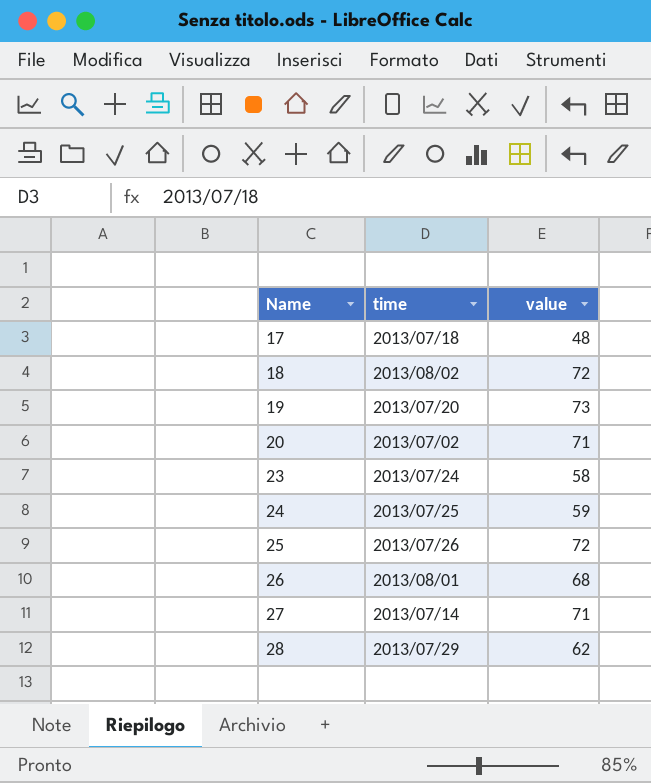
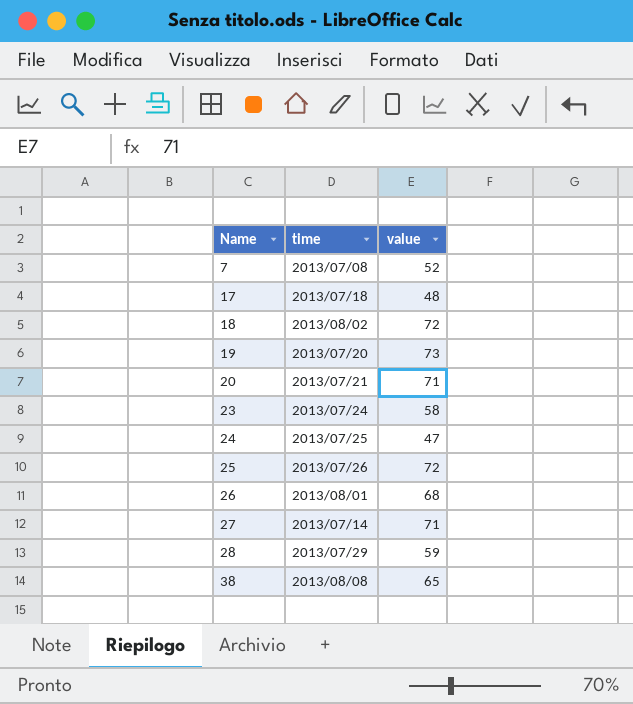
row 7: none -> 2013/07/08 | 52
20 | time: 2013/07/02 -> 2013/07/21
24 | value: 59 -> 47
28 | value: 62 -> 59
row 38: none -> 2013/08/08 | 65

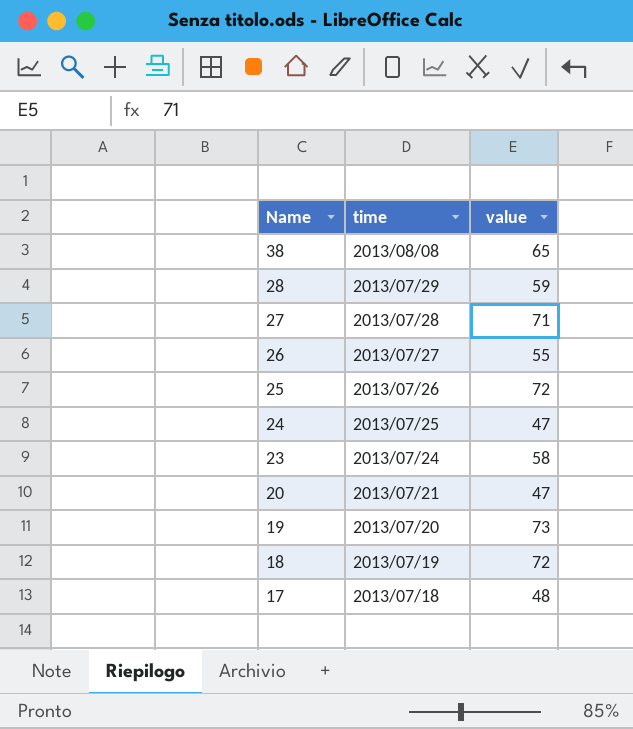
row order: Name ascending -> Name descending
row 7: 2013/07/08 | 52 -> none
27 | time: 2013/07/14 -> 2013/07/28
26 | time: 2013/08/01 -> 2013/07/27
26 | value: 68 -> 55
20 | value: 71 -> 47
18 | time: 2013/08/02 -> 2013/07/19

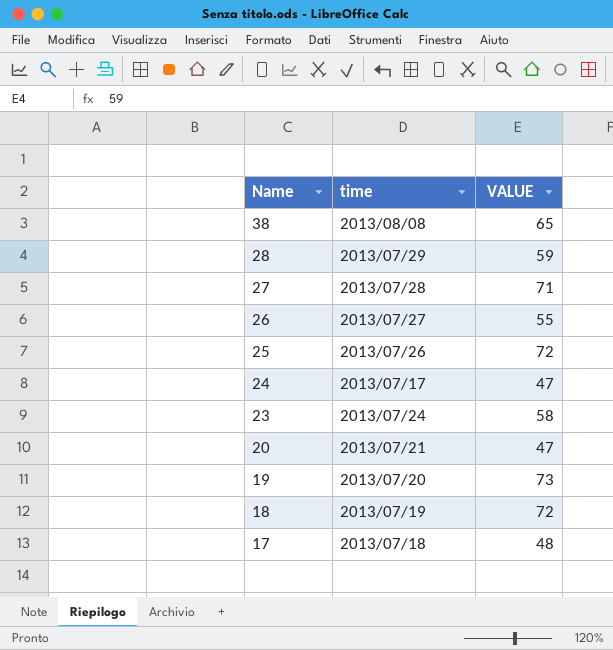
column name: value -> VALUE
24 | time: 2013/07/25 -> 2013/07/17

